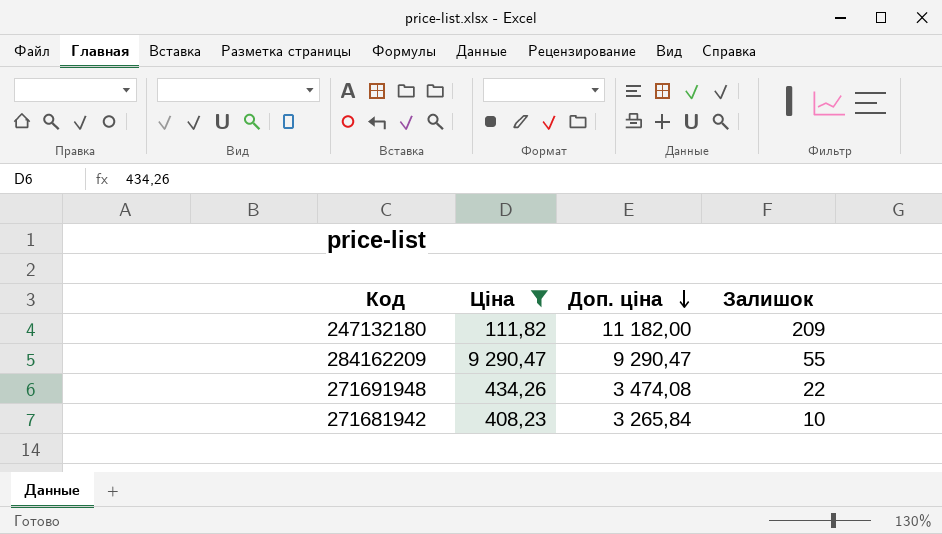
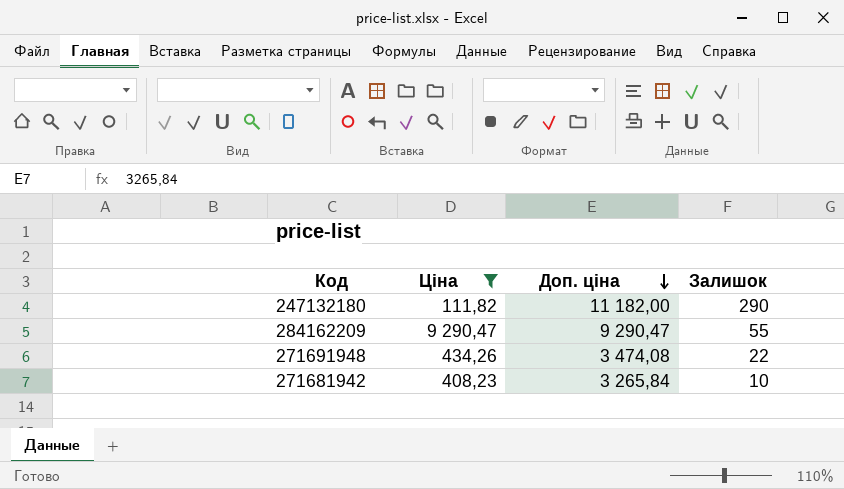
247132180 | Залишок: 209 -> 290

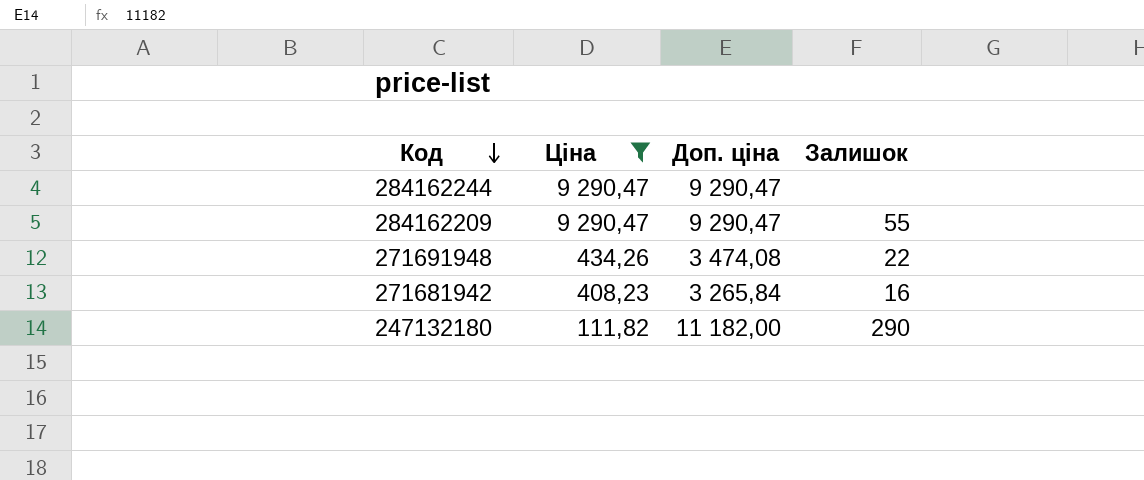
row order: Доп. ціна descending -> Код descending
row 284162244: none -> 9 290,47 | 9 290,47 | none
271681942 | Залишок: 10 -> 16

